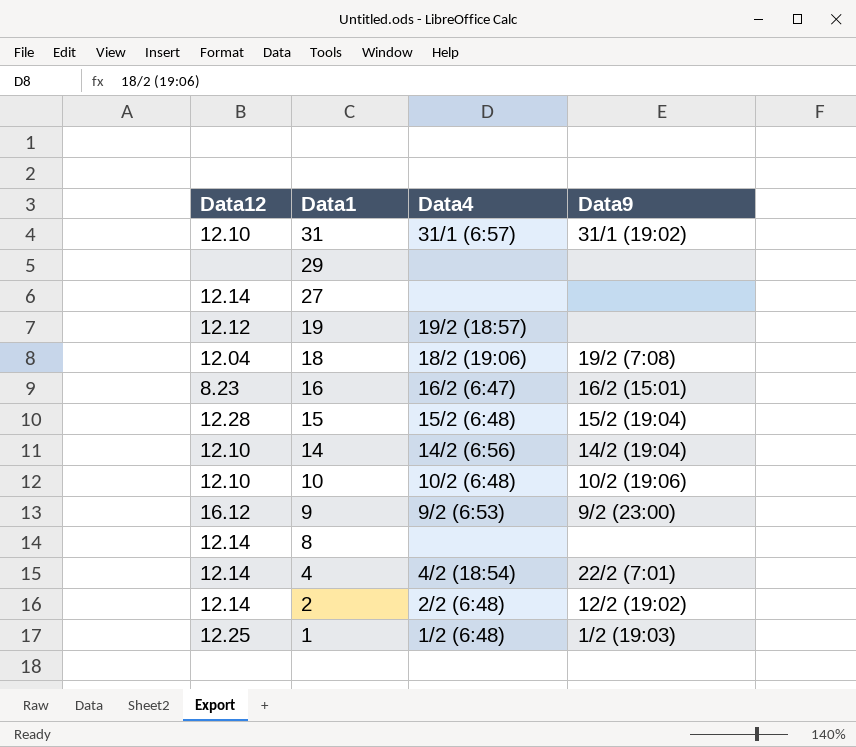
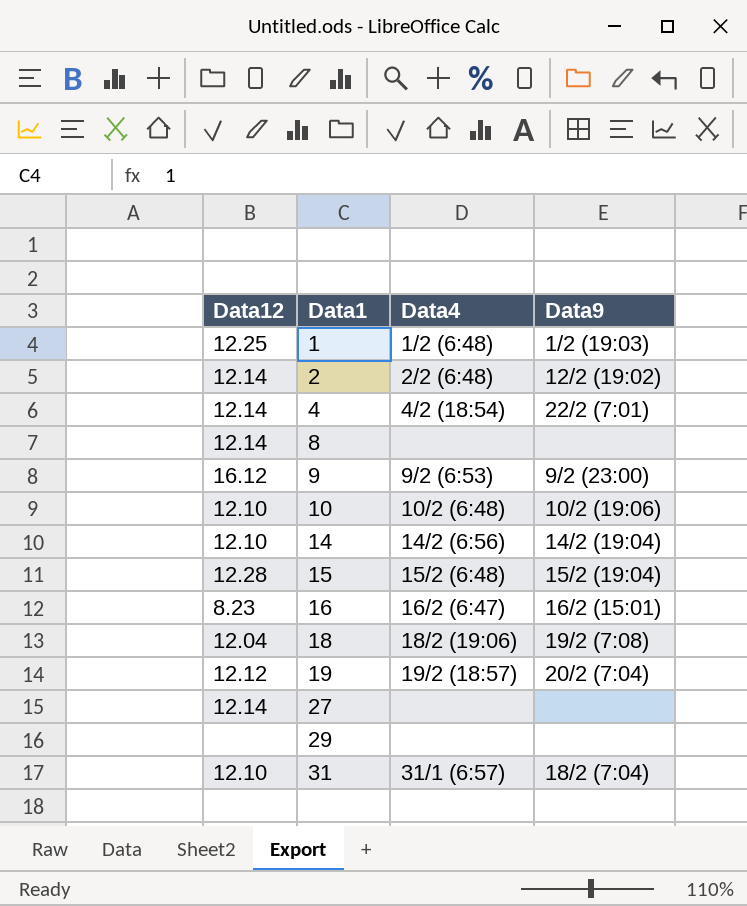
row order: Data1 descending -> Data1 ascending
19 | Data9: none -> 20/2 (7:04)
31 | Data9: 31/1 (19:02) -> 18/2 (7:04)

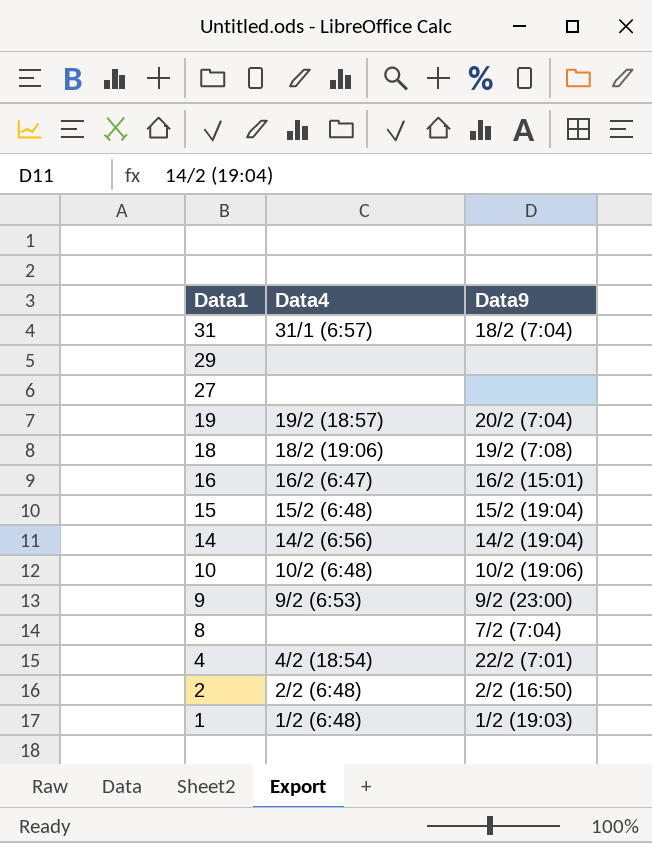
row order: Data1 ascending -> Data1 descending
column Data12 | position: 1 -> none
8 | Data9: none -> 7/2 (7:04)
2 | Data9: 12/2 (19:02) -> 2/2 (16:50)

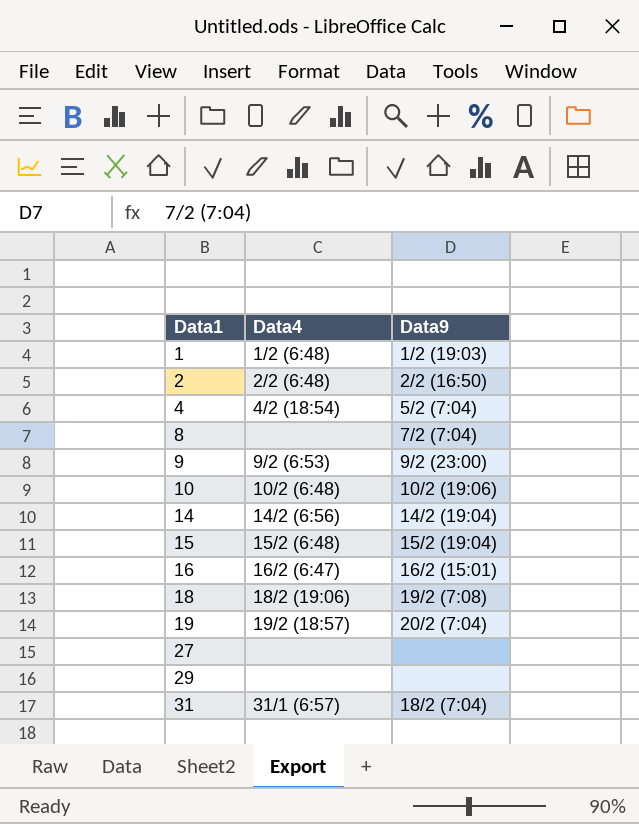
row order: Data1 descending -> Data1 ascending
4 | Data9: 22/2 (7:01) -> 5/2 (7:04)

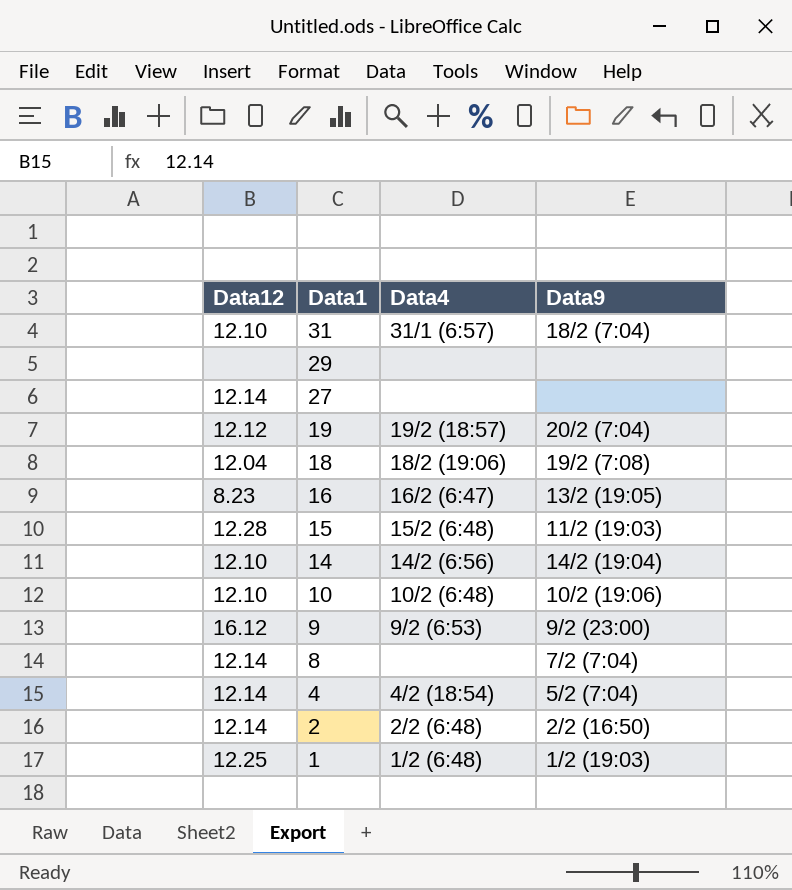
row order: Data1 ascending -> Data1 descending
column Data12 | position: none -> 1
16 | Data9: 16/2 (15:01) -> 13/2 (19:05)
15 | Data9: 15/2 (19:04) -> 11/2 (19:03)

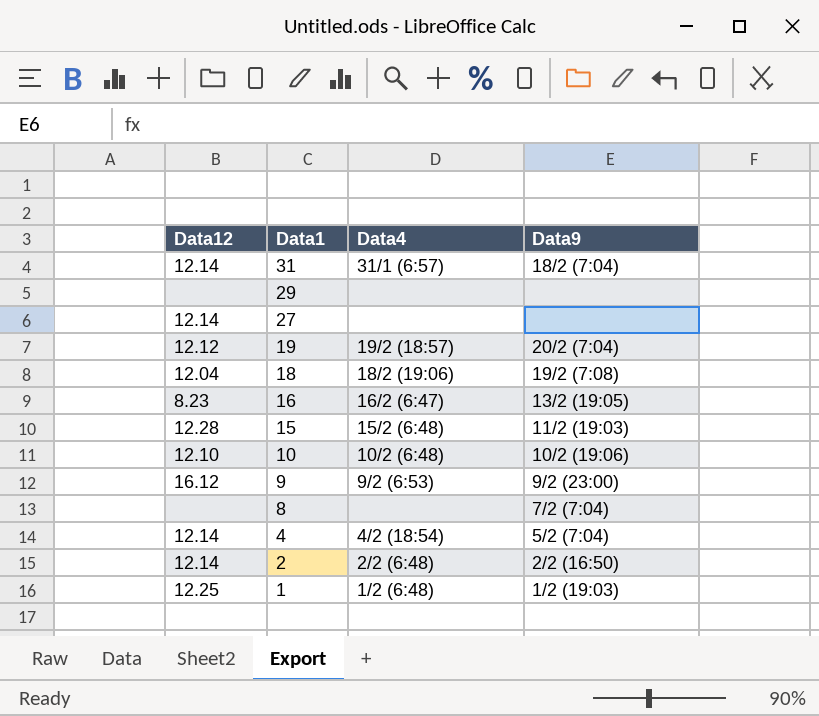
row 14: 12.10 | 14/2 (6:56) | 14/2 (19:04) -> none
31 | Data12: 12.10 -> 12.14
8 | Data12: 12.14 -> none

